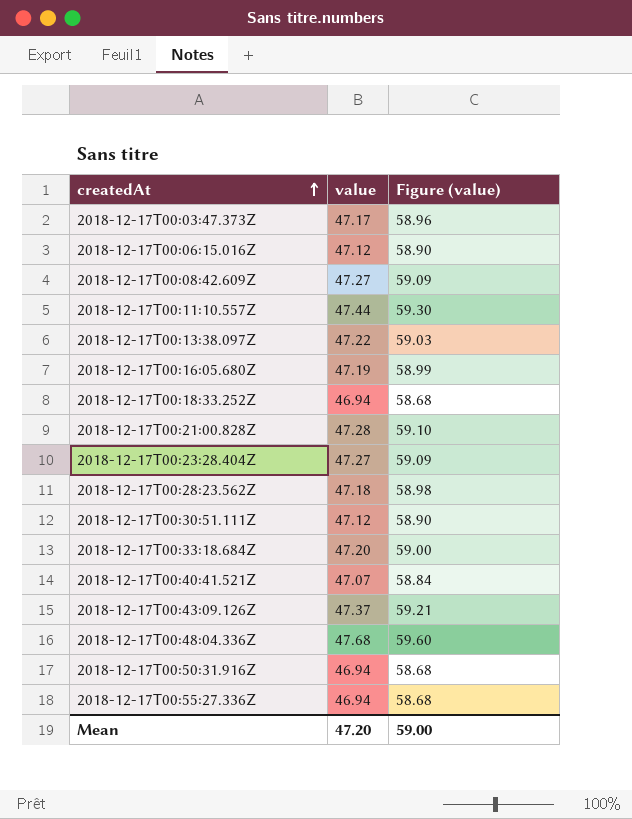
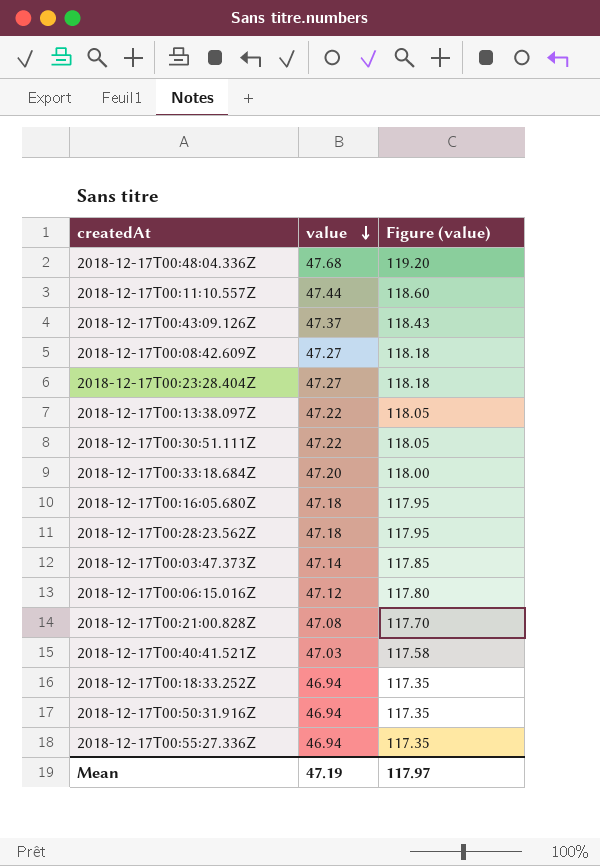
row order: createdAt ascending -> value descending
column Figure (value) | formula: [value] * 1.25 -> [value] * 2.5
2018-12-17T00:30:51.111Z | value: 47.12 -> 47.22
2018-12-17T00:16:05.680Z | value: 47.19 -> 47.18
2018-12-17T00:03:47.373Z | value: 47.17 -> 47.14
2018-12-17T00:21:00.828Z | value: 47.28 -> 47.08
2018-12-17T00:40:41.521Z | value: 47.07 -> 47.03
Mean | value: 47.20 -> 47.19
Mean | Figure (value): 59.00 -> 117.97

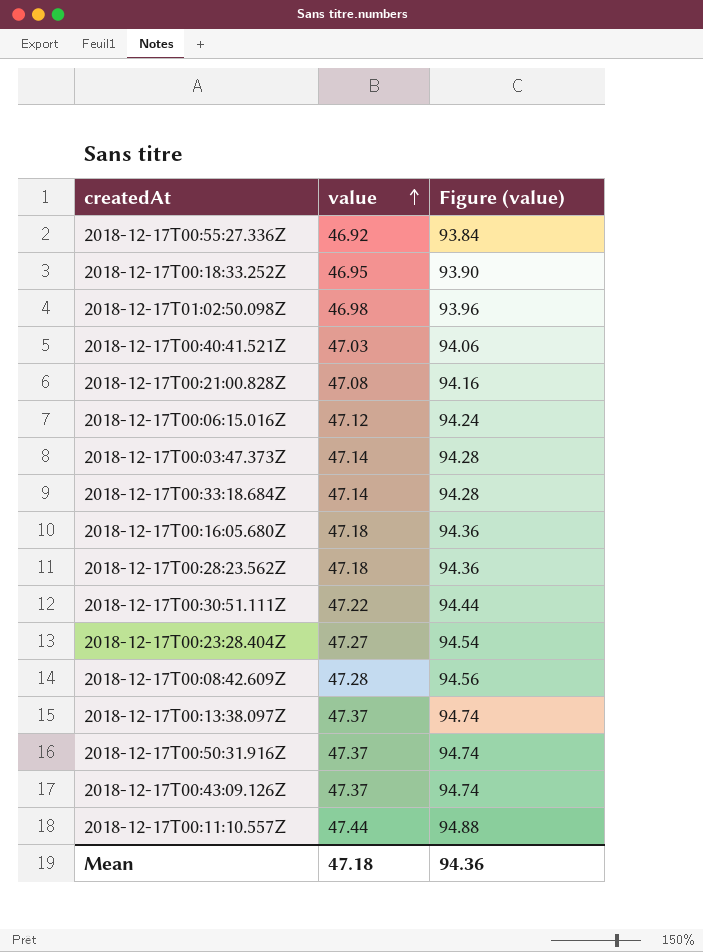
row order: value descending -> value ascending
column Figure (value) | formula: [value] * 2.5 -> [value] * 2
row 2018-12-17T00:48:04.336Z: 47.68 | 119.20 -> none
2018-12-17T00:55:27.336Z | value: 46.94 -> 46.92
2018-12-17T00:18:33.252Z | value: 46.94 -> 46.95
row 2018-12-17T01:02:50.098Z: none -> 46.98 | 93.96
2018-12-17T00:33:18.684Z | value: 47.20 -> 47.14
2018-12-17T00:08:42.609Z | value: 47.27 -> 47.28
2018-12-17T00:13:38.097Z | value: 47.22 -> 47.37
2018-12-17T00:50:31.916Z | value: 46.94 -> 47.37
Mean | value: 47.19 -> 47.18
Mean | Figure (value): 117.97 -> 94.36

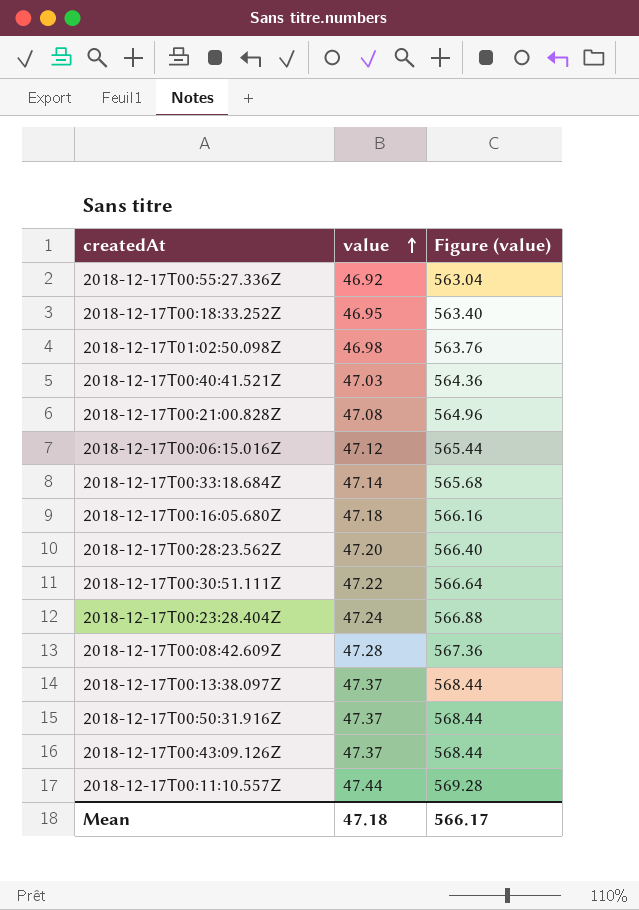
column Figure (value) | formula: [value] * 2 -> [value] * 12
row 2018-12-17T00:03:47.373Z: 47.14 | 94.28 -> none
2018-12-17T00:28:23.562Z | value: 47.18 -> 47.20
2018-12-17T00:23:28.404Z | value: 47.27 -> 47.24
Mean | Figure (value): 94.36 -> 566.17

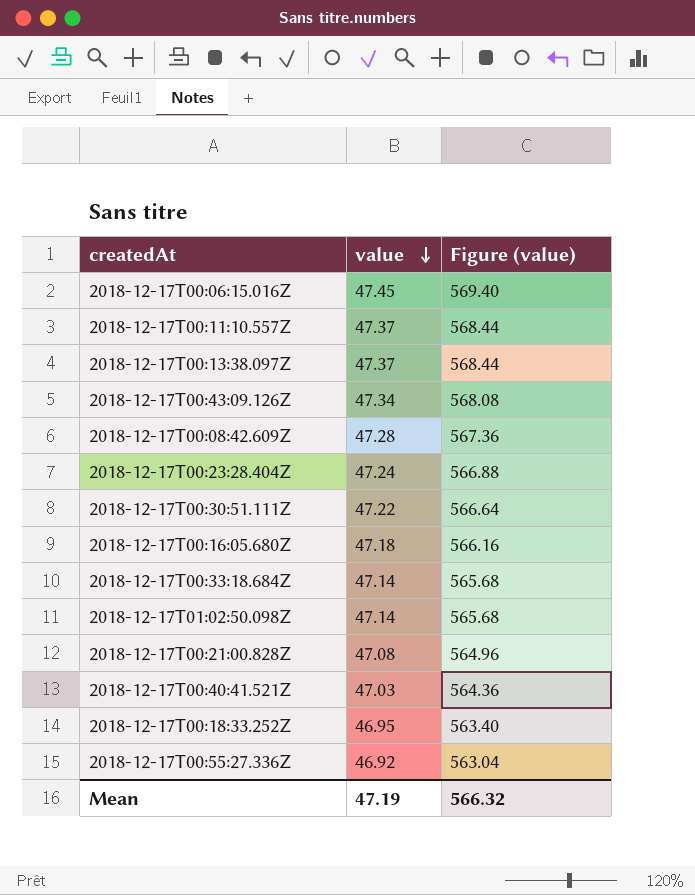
row order: value ascending -> value descending
row 2018-12-17T00:28:23.562Z: 47.20 | 566.40 -> none
row 2018-12-17T00:50:31.916Z: 47.37 | 568.44 -> none
2018-12-17T00:06:15.016Z | value: 47.12 -> 47.45
2018-12-17T00:06:15.016Z | Figure (value): 565.44 -> 569.40
2018-12-17T00:11:10.557Z | value: 47.44 -> 47.37
2018-12-17T00:11:10.557Z | Figure (value): 569.28 -> 568.44
2018-12-17T00:43:09.126Z | value: 47.37 -> 47.34
2018-12-17T00:43:09.126Z | Figure (value): 568.44 -> 568.08
2018-12-17T01:02:50.098Z | value: 46.98 -> 47.14
2018-12-17T01:02:50.098Z | Figure (value): 563.76 -> 565.68
Mean | value: 47.18 -> 47.19
Mean | Figure (value): 566.17 -> 566.32

